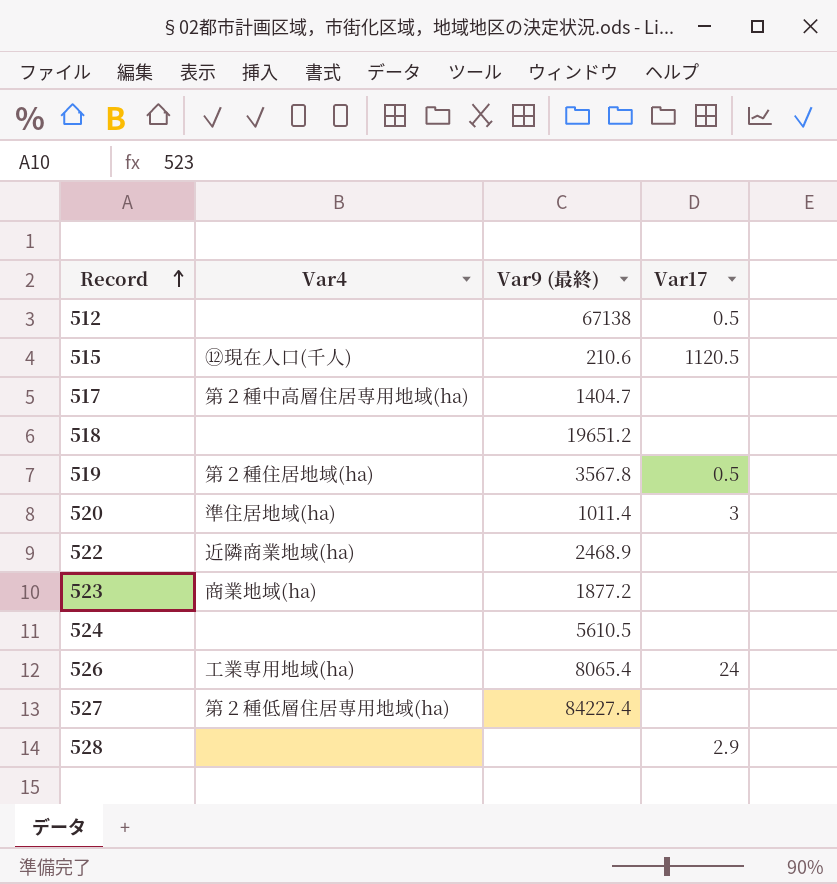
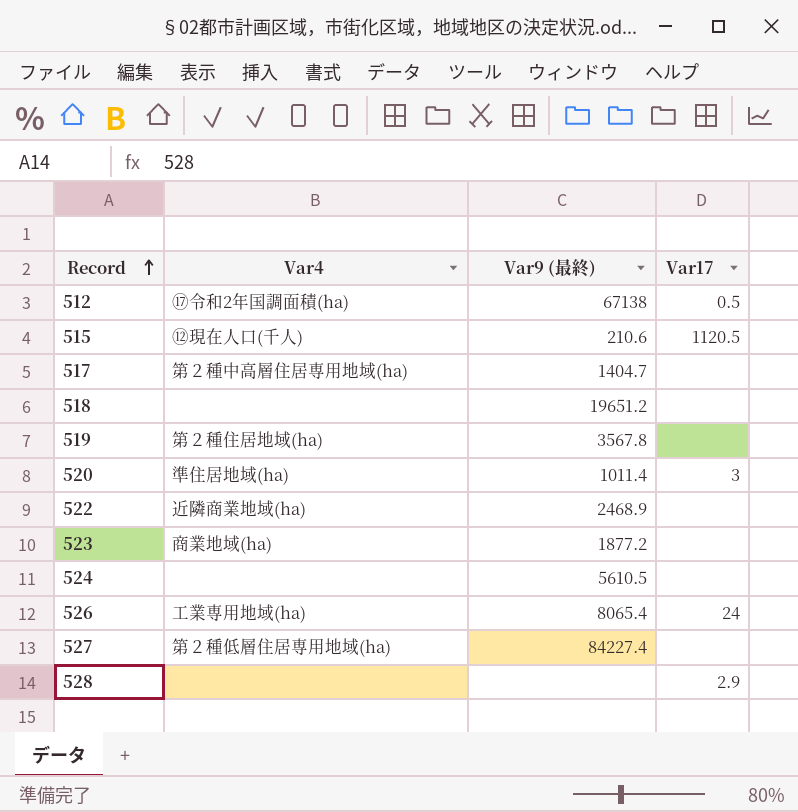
512 | Var4: none -> ⑰令和2年国調面積(ha)
519 | Var17: 0.5 -> none

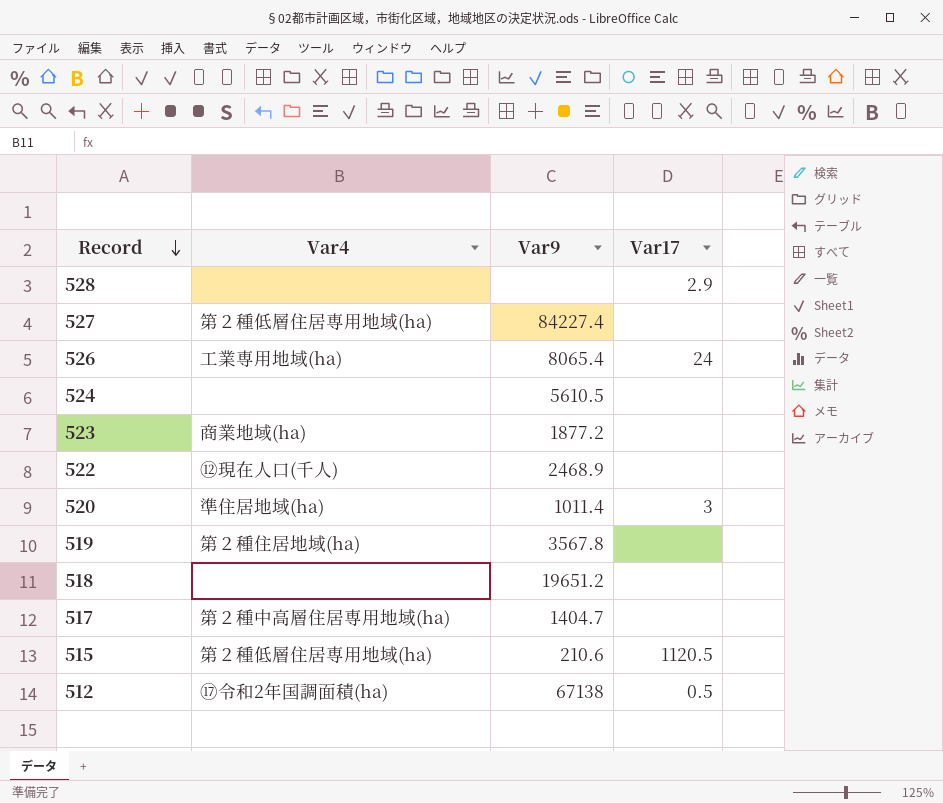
row order: Record ascending -> Record descending
column name: Var9 (最終) -> Var9
522 | Var4: 近隣商業地域(ha) -> ⑫現在人口(千人)
515 | Var4: ⑫現在人口(千人) -> 第２種低層住居専用地域(ha)

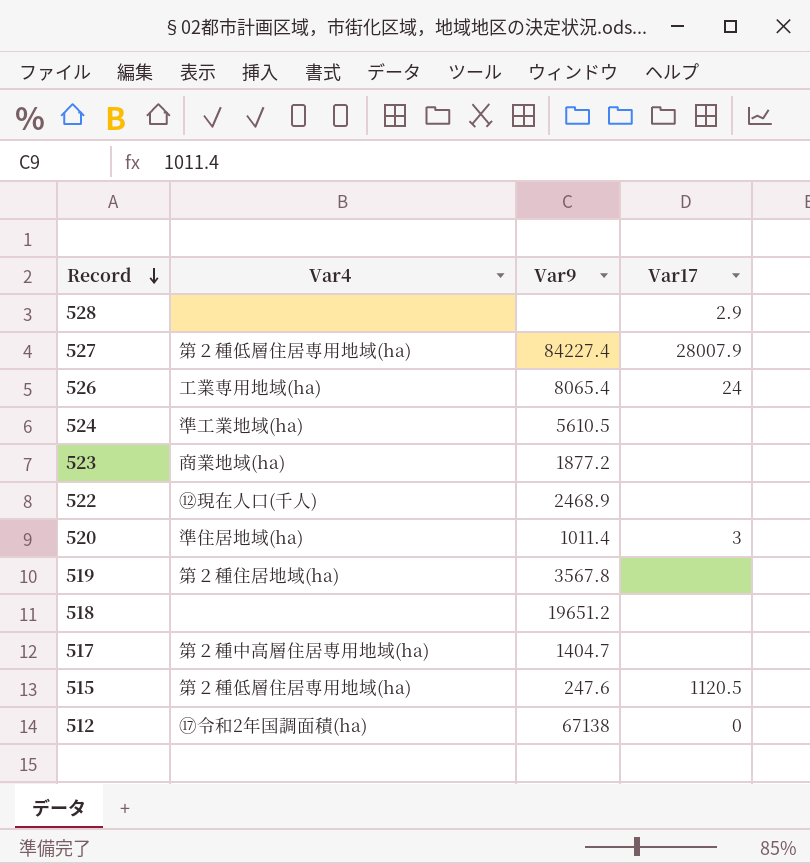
527 | Var17: none -> 28007.9
524 | Var4: none -> 準工業地域(ha)
515 | Var9: 210.6 -> 247.6
512 | Var17: 0.5 -> 0

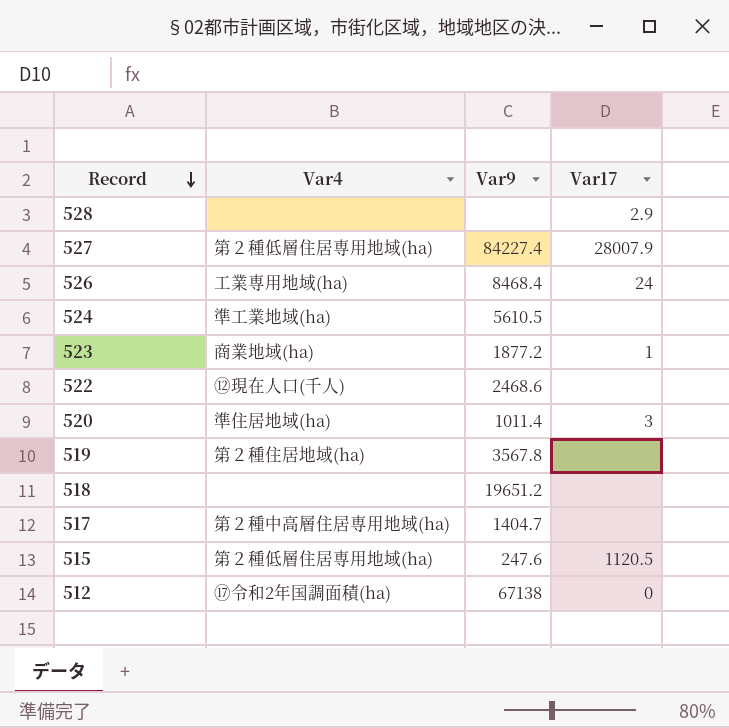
526 | Var9: 8065.4 -> 8468.4
523 | Var17: none -> 1
522 | Var9: 2468.9 -> 2468.6

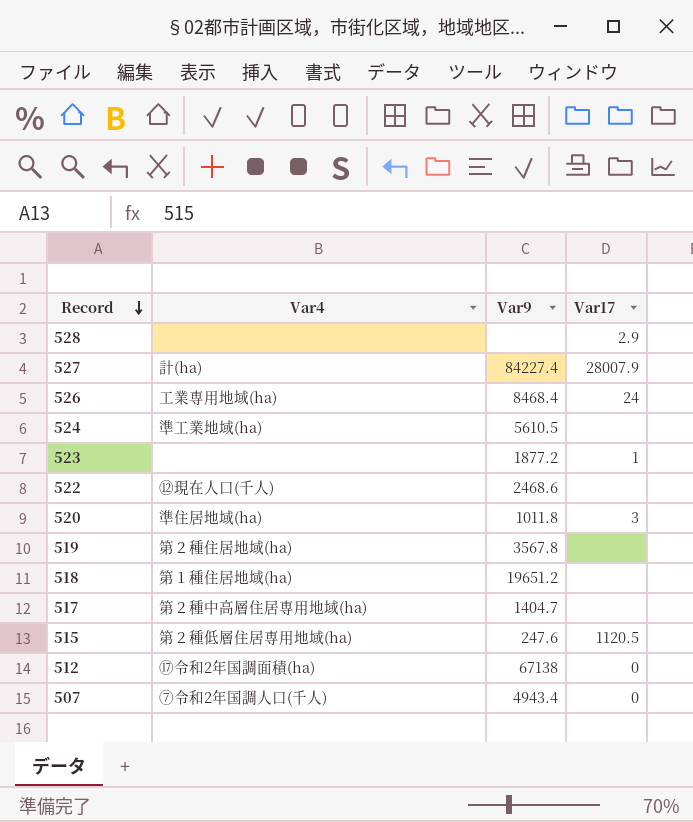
527 | Var4: 第２種低層住居専用地域(ha) -> 計(ha)
523 | Var4: 商業地域(ha) -> none
520 | Var9: 1011.4 -> 1011.8
518 | Var4: none -> 第１種住居地域(ha)
row 507: none -> ⑦令和2年国調人口(千人) | 4943.4 | 0

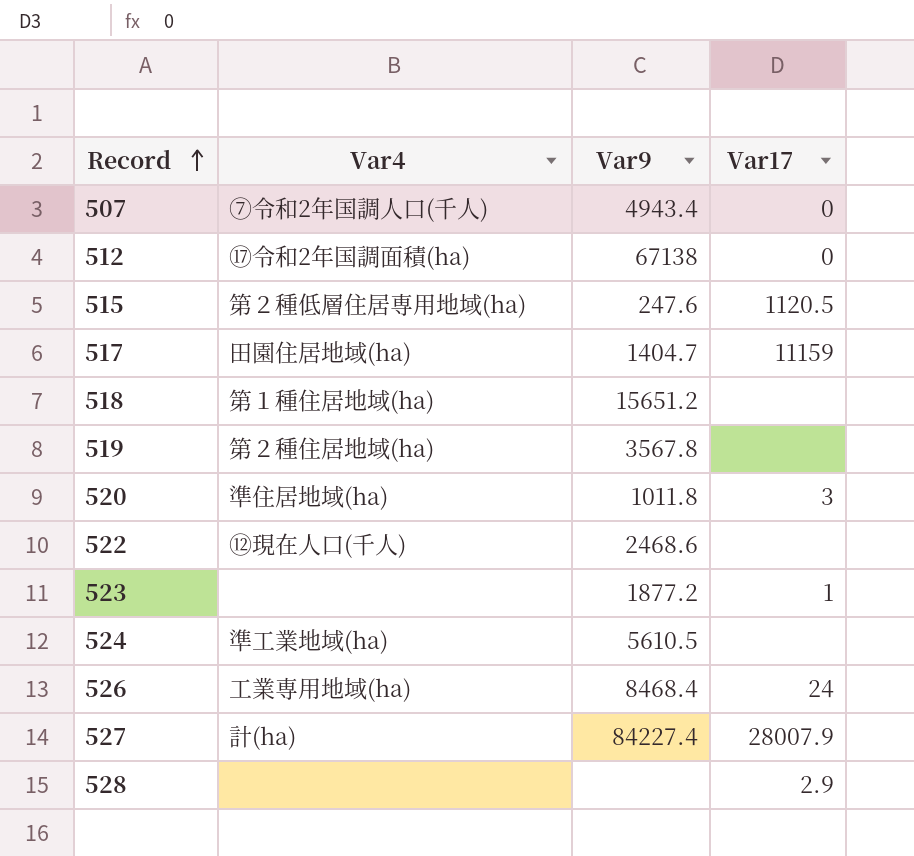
row order: Record descending -> Record ascending
517 | Var4: 第２種中高層住居専用地域(ha) -> 田園住居地域(ha)
517 | Var17: none -> 11159
518 | Var9: 19651.2 -> 15651.2

